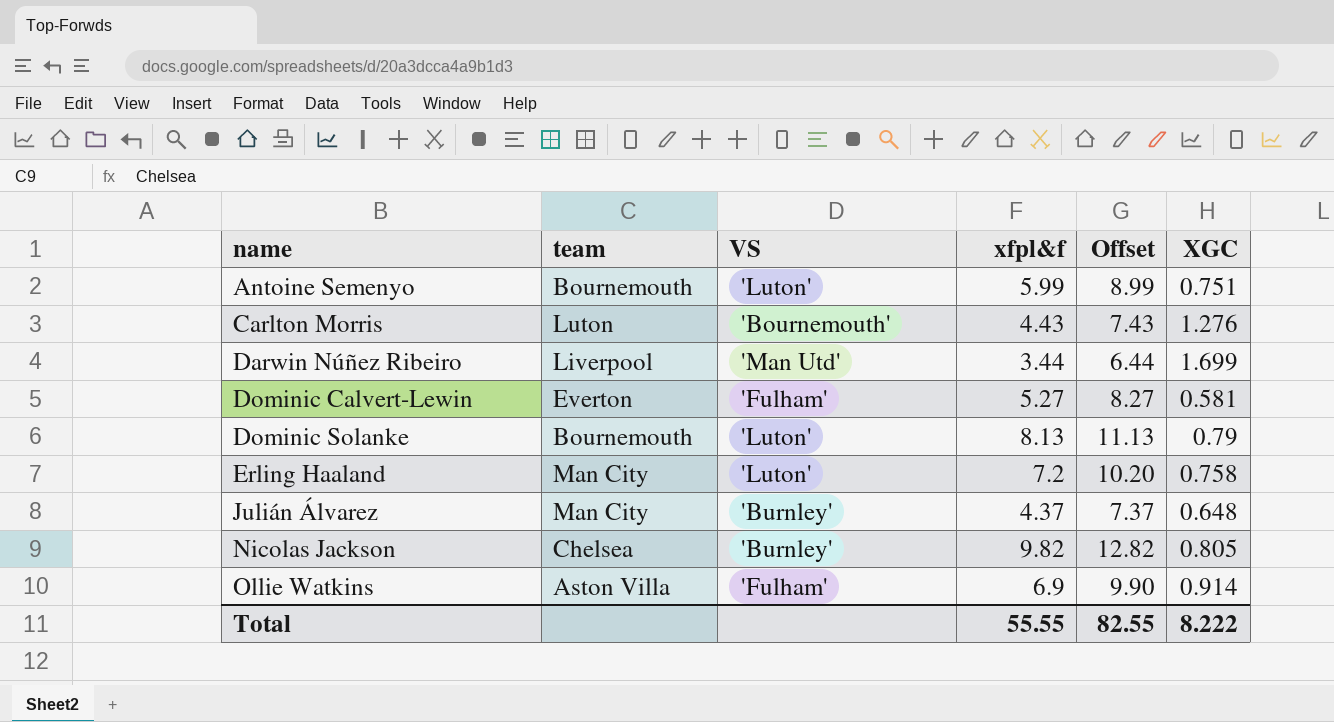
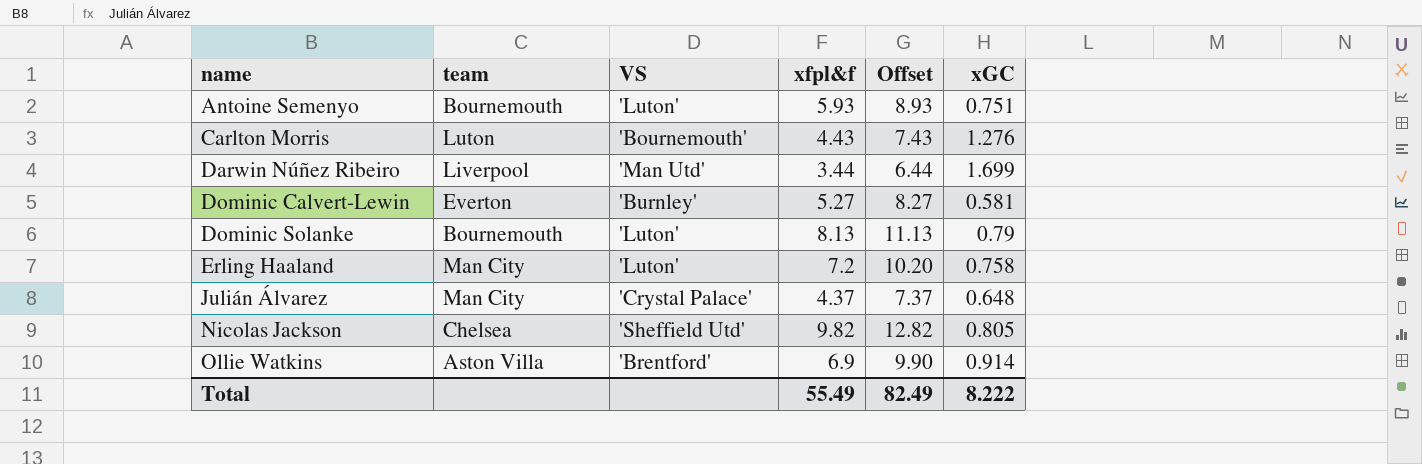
column name: XGC -> xGC
Antoine Semenyo | xfpl&f: 5.99 -> 5.93
Antoine Semenyo | Offset: 8.99 -> 8.93
Dominic Calvert-Lewin | VS: 'Fulham' -> 'Burnley'
Julián Álvarez | VS: 'Burnley' -> 'Crystal Palace'
Nicolas Jackson | VS: 'Burnley' -> 'Sheffield Utd'
Ollie Watkins | VS: 'Fulham' -> 'Brentford'
Total | xfpl&f: 55.55 -> 55.49
Total | Offset: 82.55 -> 82.49

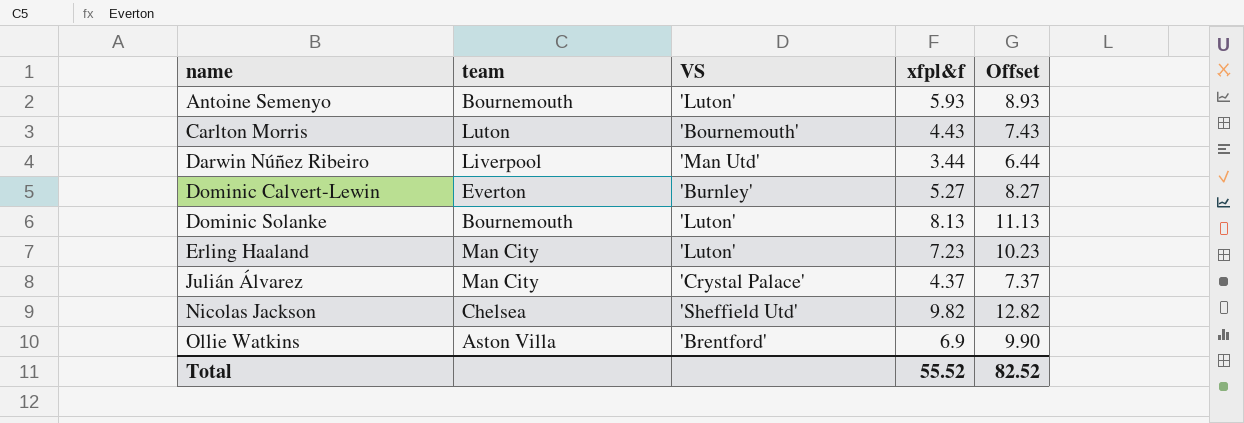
column xGC | position: 6 -> none
Erling Haaland | xfpl&f: 7.2 -> 7.23
Erling Haaland | Offset: 10.20 -> 10.23
Total | xfpl&f: 55.49 -> 55.52
Total | Offset: 82.49 -> 82.52

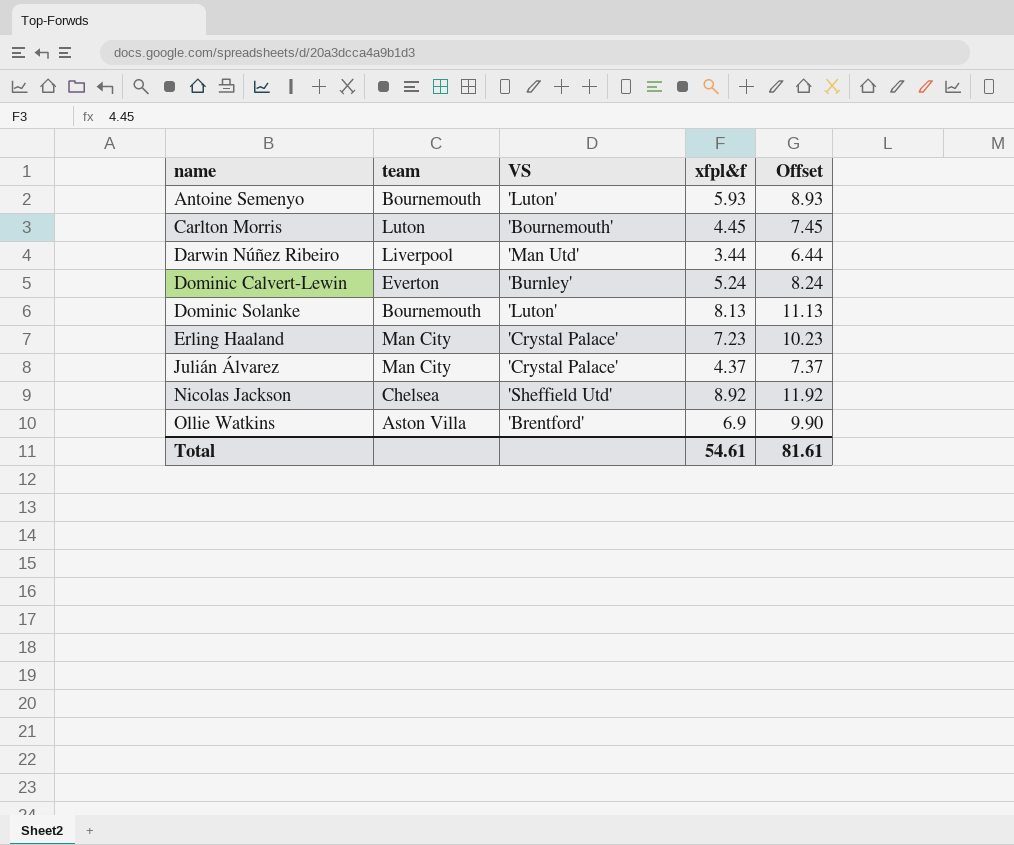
Carlton Morris | xfpl&f: 4.43 -> 4.45
Carlton Morris | Offset: 7.43 -> 7.45
Dominic Calvert-Lewin | xfpl&f: 5.27 -> 5.24
Dominic Calvert-Lewin | Offset: 8.27 -> 8.24
Erling Haaland | VS: 'Luton' -> 'Crystal Palace'
Nicolas Jackson | xfpl&f: 9.82 -> 8.92
Nicolas Jackson | Offset: 12.82 -> 11.92
Total | xfpl&f: 55.52 -> 54.61
Total | Offset: 82.52 -> 81.61

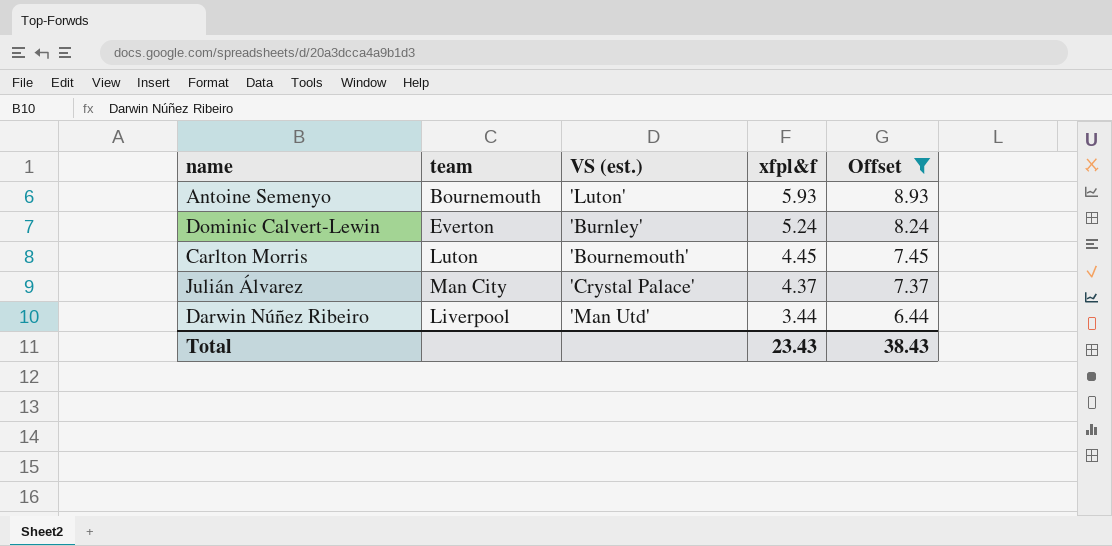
filter: none -> Offset <= 8.93
row order: name ascending -> xfpl&f descending
column name: VS -> VS (est.)
Total | xfpl&f: 54.61 -> 23.43
Total | Offset: 81.61 -> 38.43

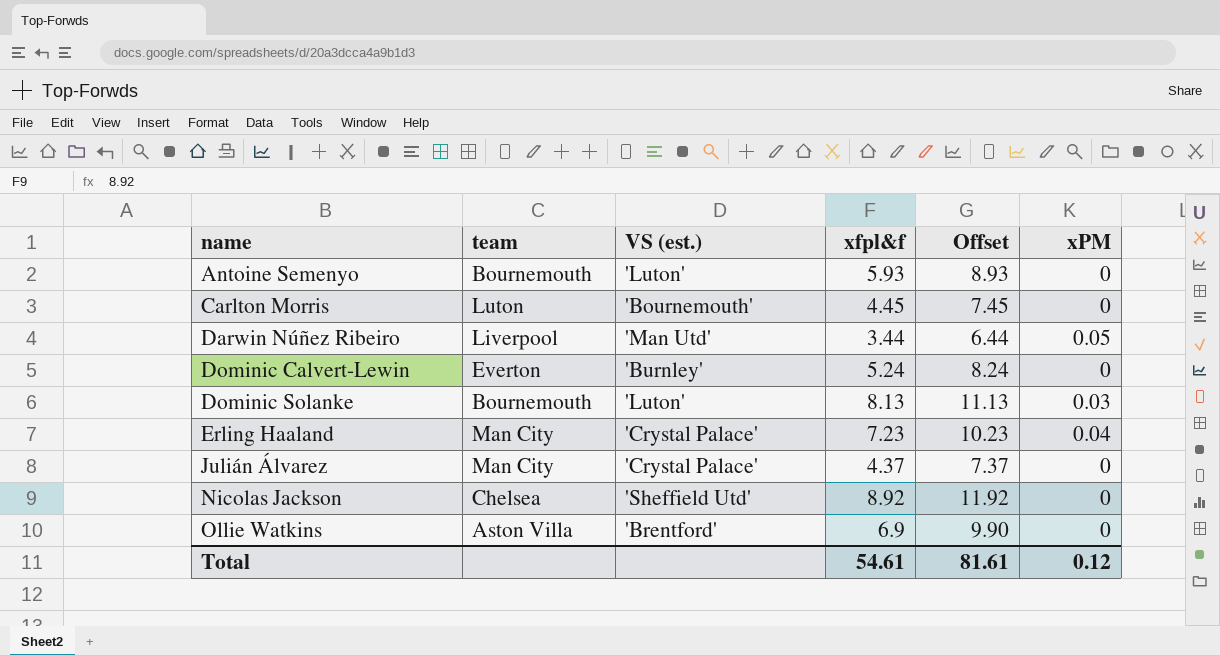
filter: Offset <= 8.93 -> none
row order: xfpl&f descending -> name ascending
column xPM | position: none -> 6
Total | xfpl&f: 23.43 -> 54.61
Total | Offset: 38.43 -> 81.61

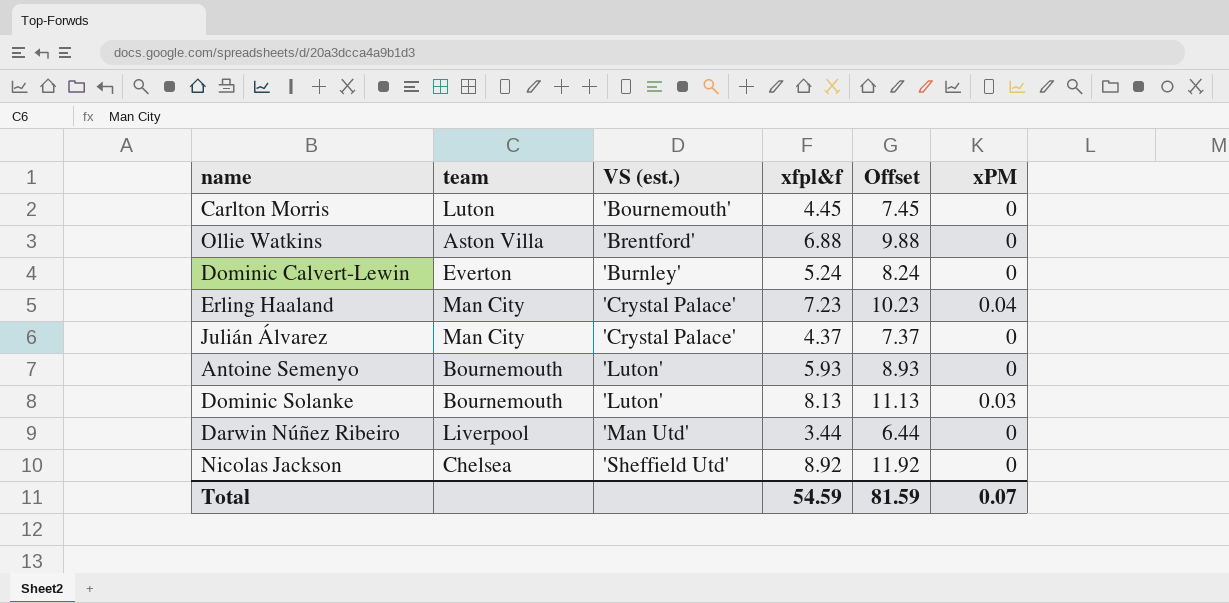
row order: name ascending -> VS (est.) ascending
Ollie Watkins | xfpl&f: 6.9 -> 6.88
Ollie Watkins | Offset: 9.90 -> 9.88
Darwin Núñez Ribeiro | xPM: 0.05 -> 0
Total | xfpl&f: 54.61 -> 54.59
Total | Offset: 81.61 -> 81.59
Total | xPM: 0.12 -> 0.07

